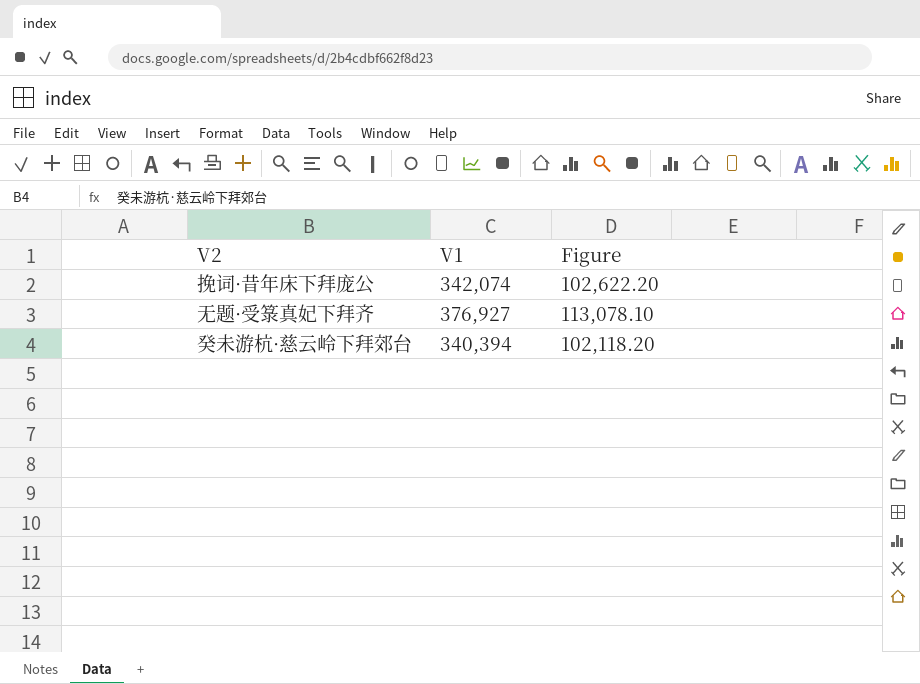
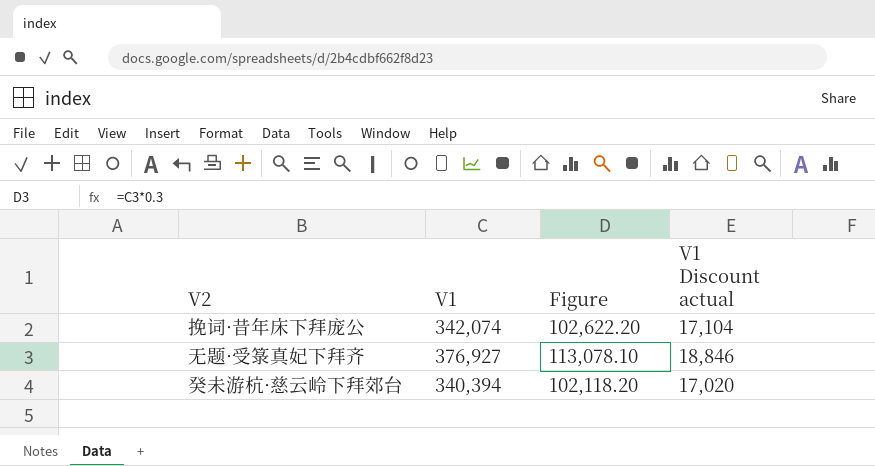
column V1 Discount actual | formula: none -> [V1] * 0.05

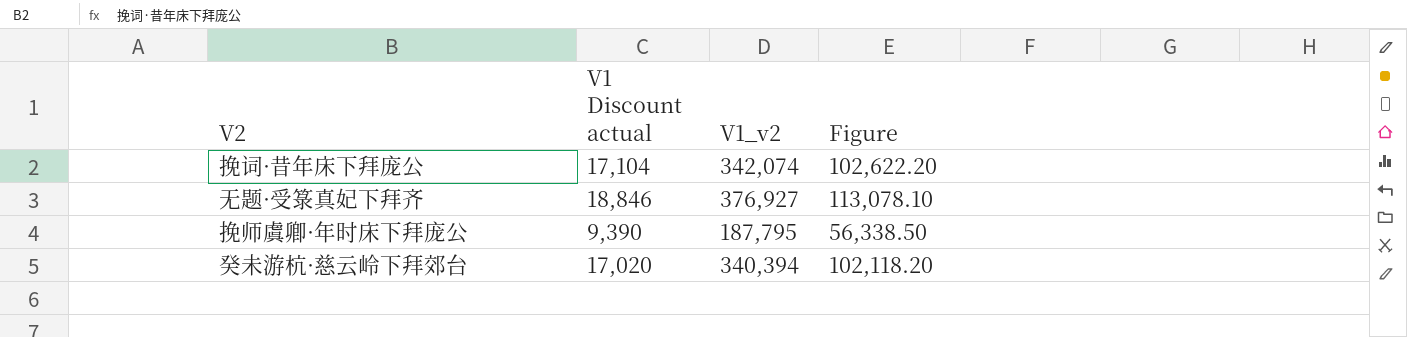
column V1 Discount actual | position: 4 -> 2
column name: V1 -> V1_v2
row 挽师虞卿·年时床下拜庞公: none -> 9,390 | 187,795 | 56,338.50

